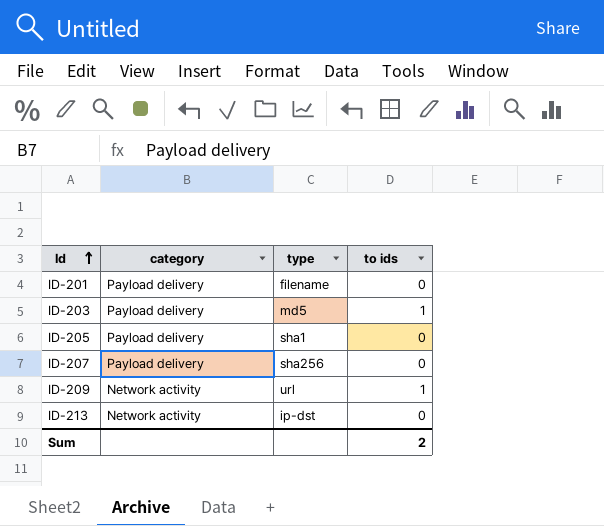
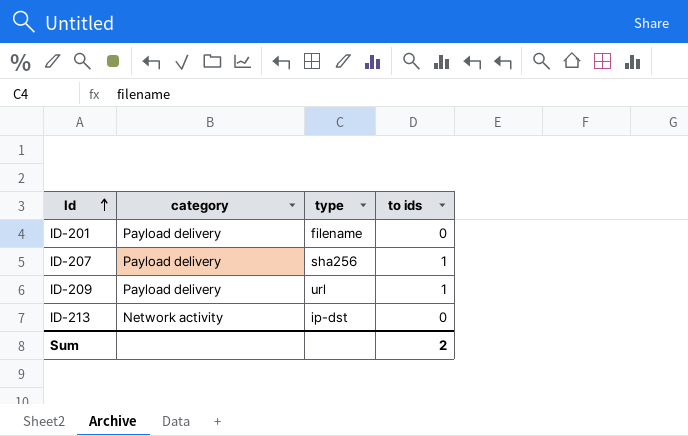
row ID-203: Payload delivery | md5 | 1 -> none
row ID-205: Payload delivery | sha1 | 0 -> none
ID-207 | to ids: 0 -> 1
ID-209 | category: Network activity -> Payload delivery

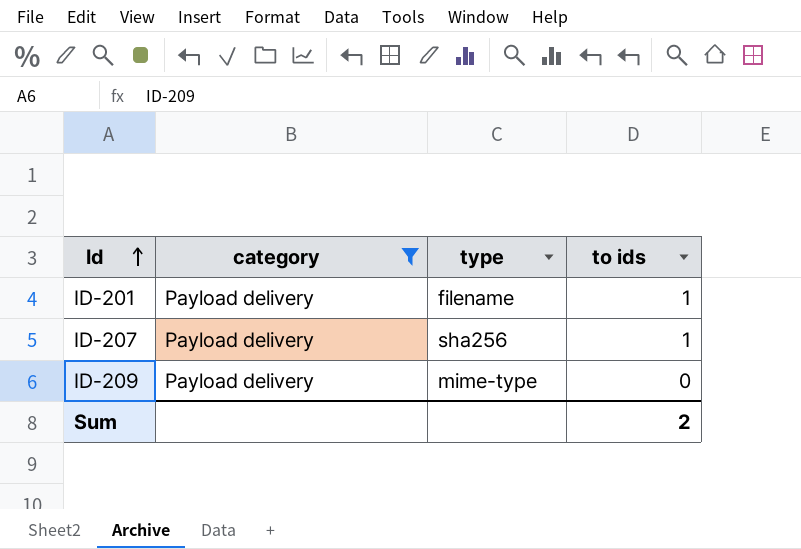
filter: none -> category = Payload delivery
ID-201 | to ids: 0 -> 1
ID-209 | type: url -> mime-type
ID-209 | to ids: 1 -> 0

